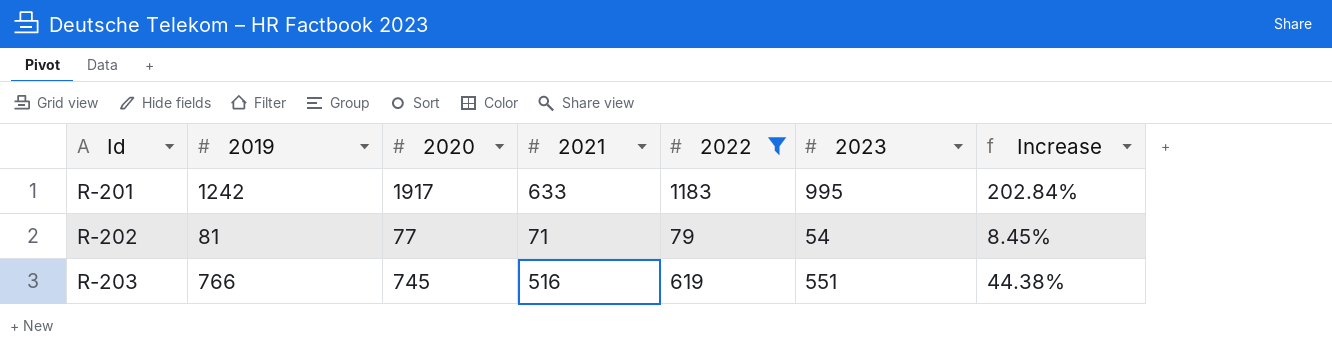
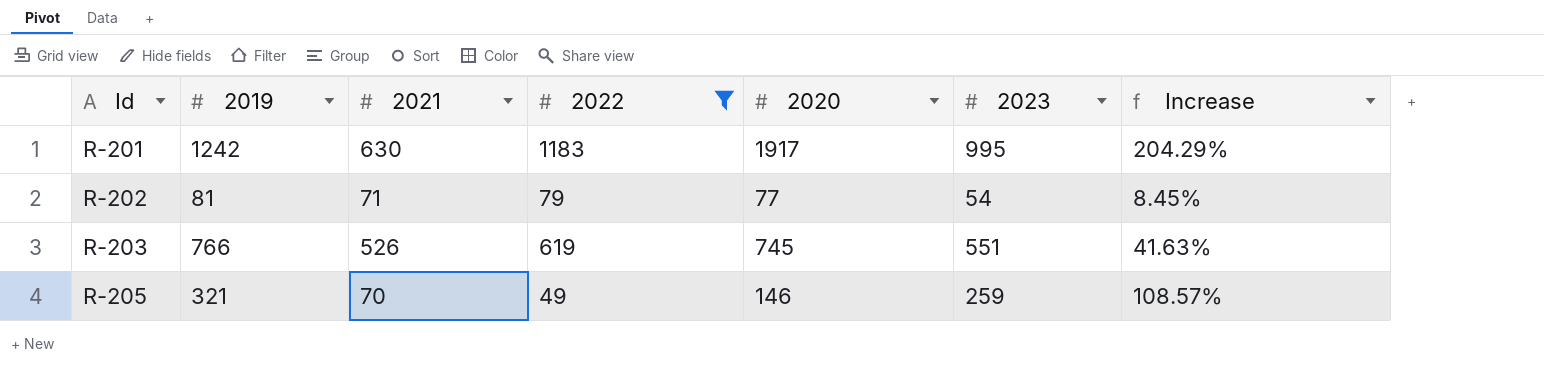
column 2020 | position: 3 -> 5
R-201 | 2021: 633 -> 630
R-201 | Increase: 202.84% -> 204.29%
R-203 | 2021: 516 -> 526
R-203 | Increase: 44.38% -> 41.63%
row R-205: none -> 321 | 70 | 49 | 146 | 259 | 108.57%

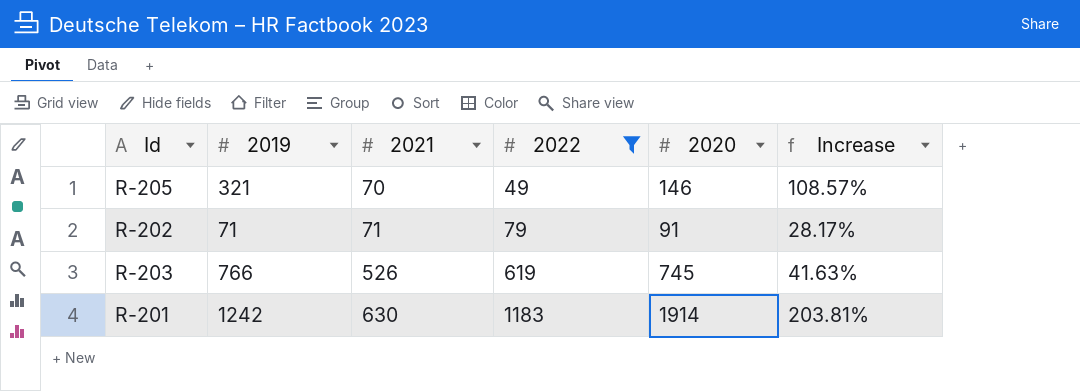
row order: Id ascending -> 2021 ascending
column 2023 | position: 6 -> none
R-202 | 2019: 81 -> 71
R-202 | 2020: 77 -> 91
R-202 | Increase: 8.45% -> 28.17%
R-201 | 2020: 1917 -> 1914
R-201 | Increase: 204.29% -> 203.81%

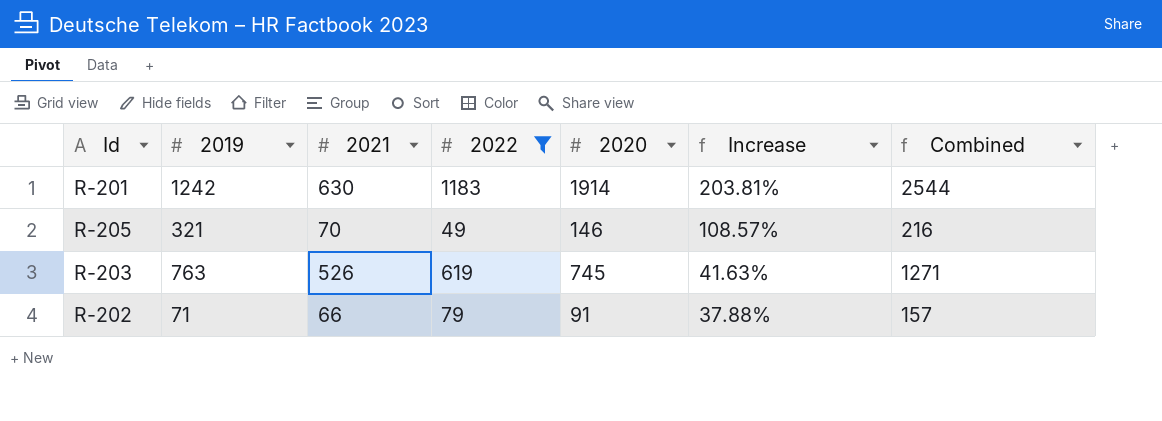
row order: 2021 ascending -> Increase descending
column Combined | formula: none -> [2021] + [2020]
R-203 | 2019: 766 -> 763
R-202 | 2021: 71 -> 66
R-202 | Increase: 28.17% -> 37.88%

